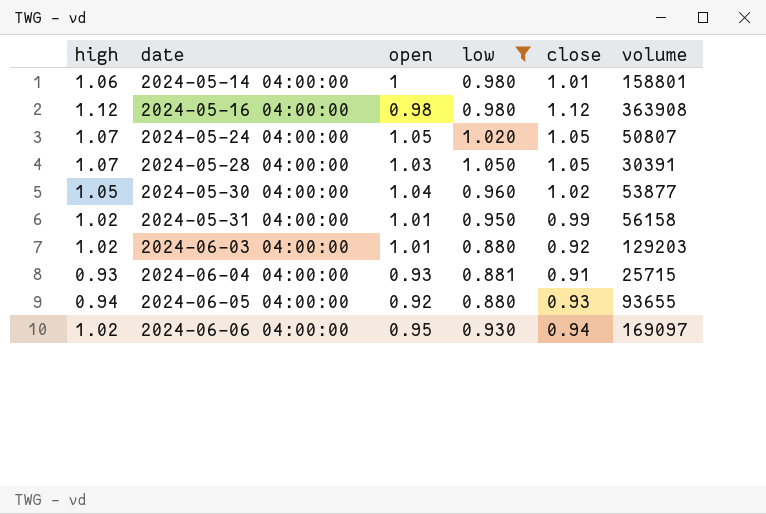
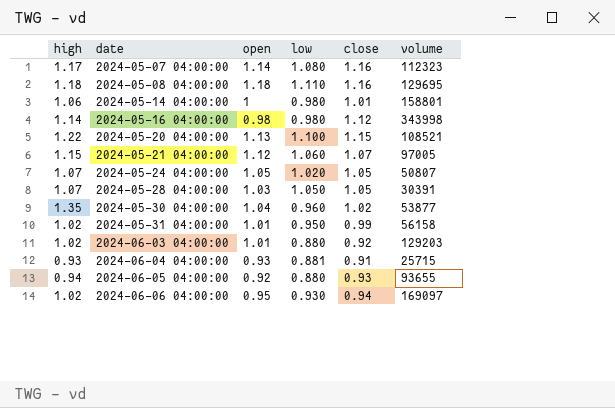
filter: low <= 1.050 -> none
2024-05-16 04:00:00 | high: 1.12 -> 1.14
2024-05-16 04:00:00 | volume: 363908 -> 343998
2024-05-30 04:00:00 | high: 1.05 -> 1.35

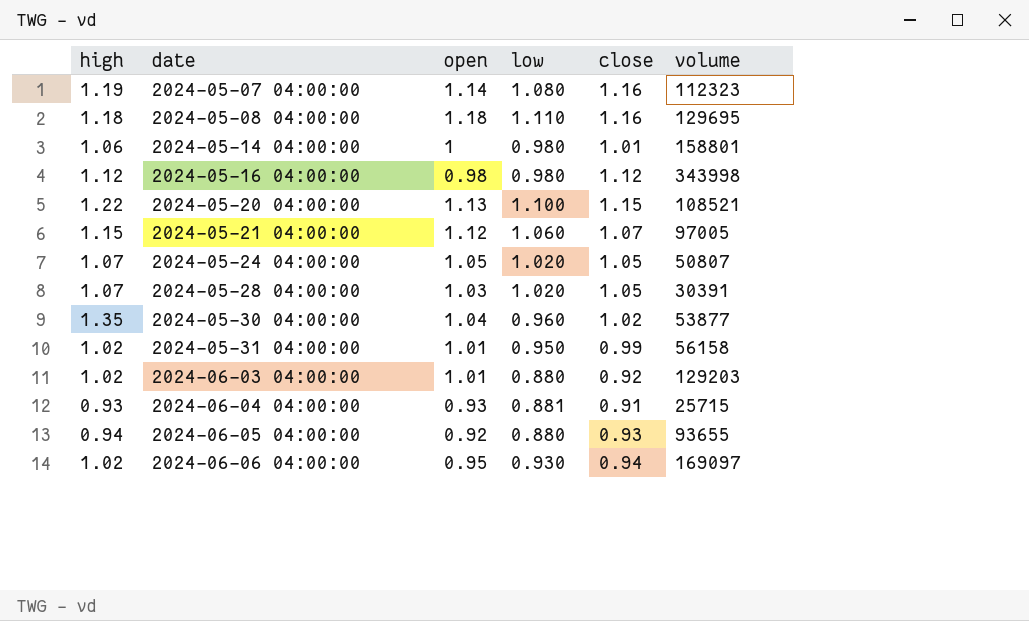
2024-05-07 04:00:00 | high: 1.17 -> 1.19
2024-05-16 04:00:00 | high: 1.14 -> 1.12
2024-05-28 04:00:00 | low: 1.050 -> 1.020

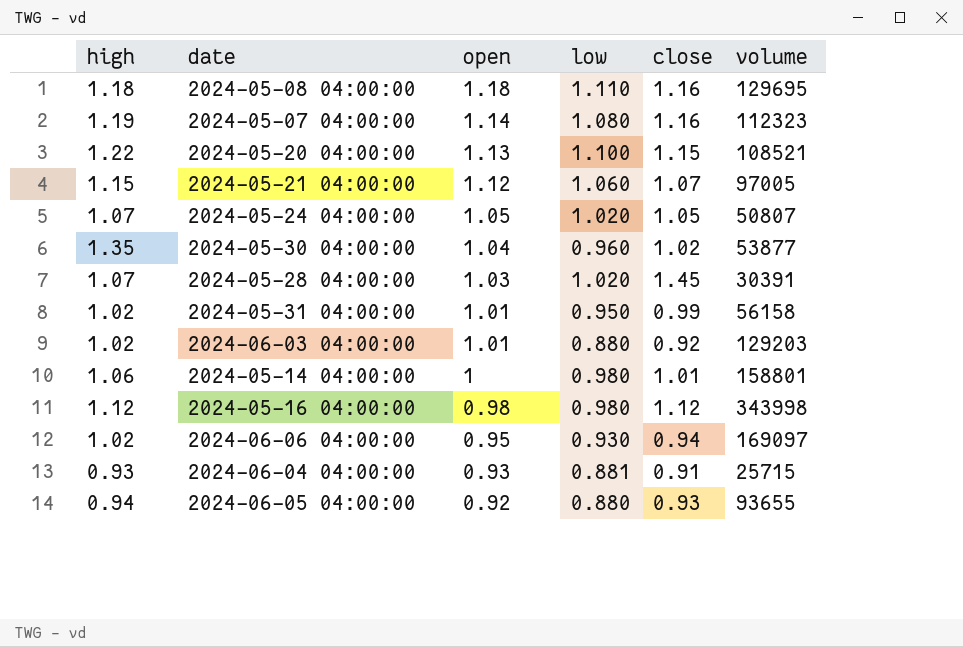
row order: date ascending -> open descending
2024-05-28 04:00:00 | close: 1.05 -> 1.45

